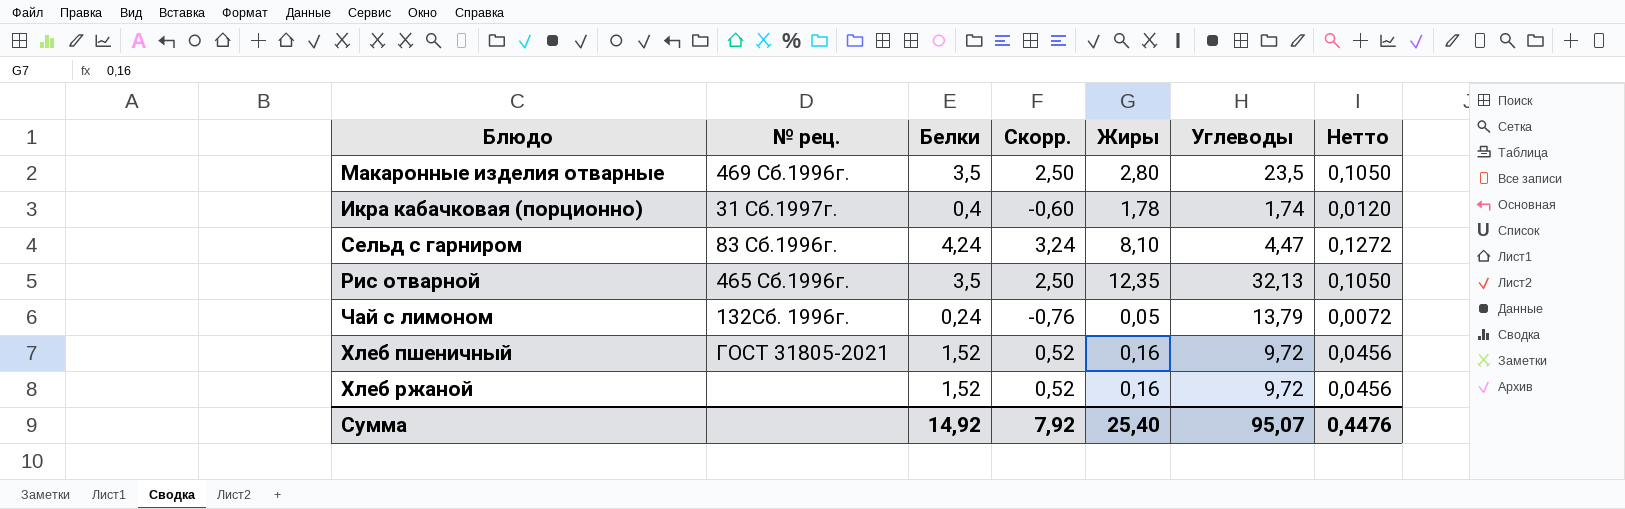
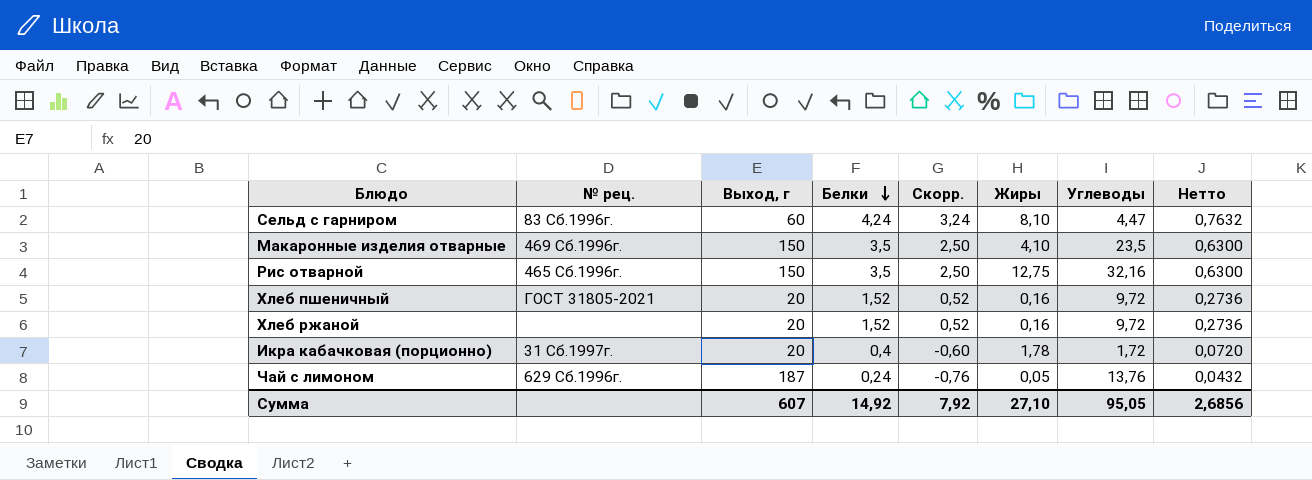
row order: none -> Белки descending
column Выход, г | position: none -> 3
column Нетто | formula: [Белки] * 0,03 -> [Белки] * 0,18
Макаронные изделия отварные | Жиры: 2,80 -> 4,10
Рис отварной | Жиры: 12,35 -> 12,75
Рис отварной | Углеводы: 32,13 -> 32,16
Икра кабачковая (порционно) | Углеводы: 1,74 -> 1,72
Чай с лимоном | № рец.: 132Сб. 1996г. -> 629 Сб.1996г.
Чай с лимоном | Углеводы: 13,79 -> 13,76
Сумма | Жиры: 25,40 -> 27,10
Сумма | Углеводы: 95,07 -> 95,05
Сумма | Нетто: 0,4476 -> 2,6856

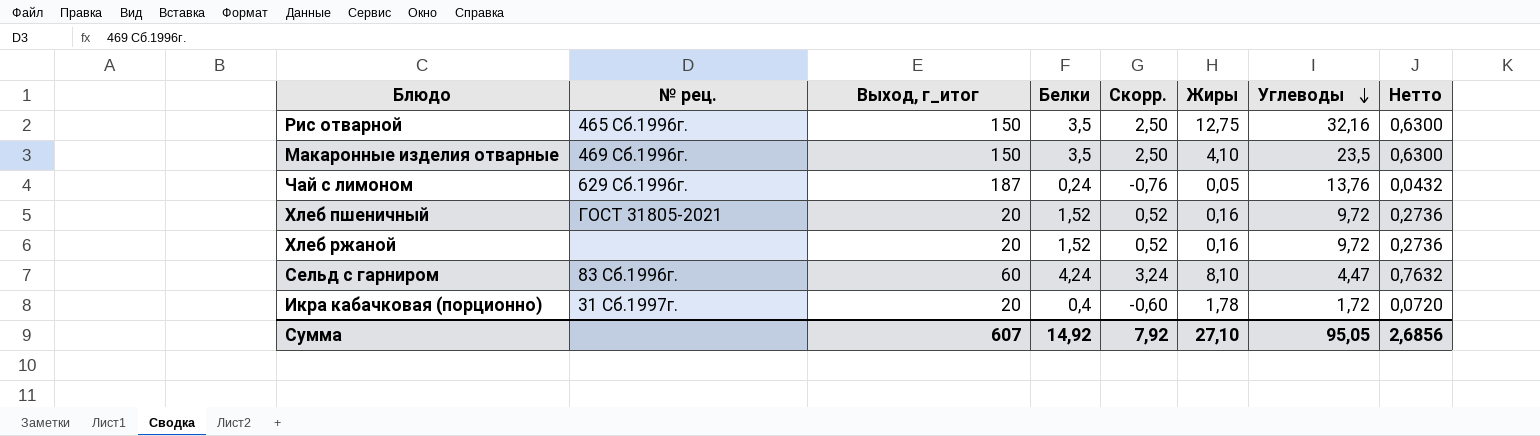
row order: Белки descending -> Углеводы descending
column name: Выход, г -> Выход, г_итог

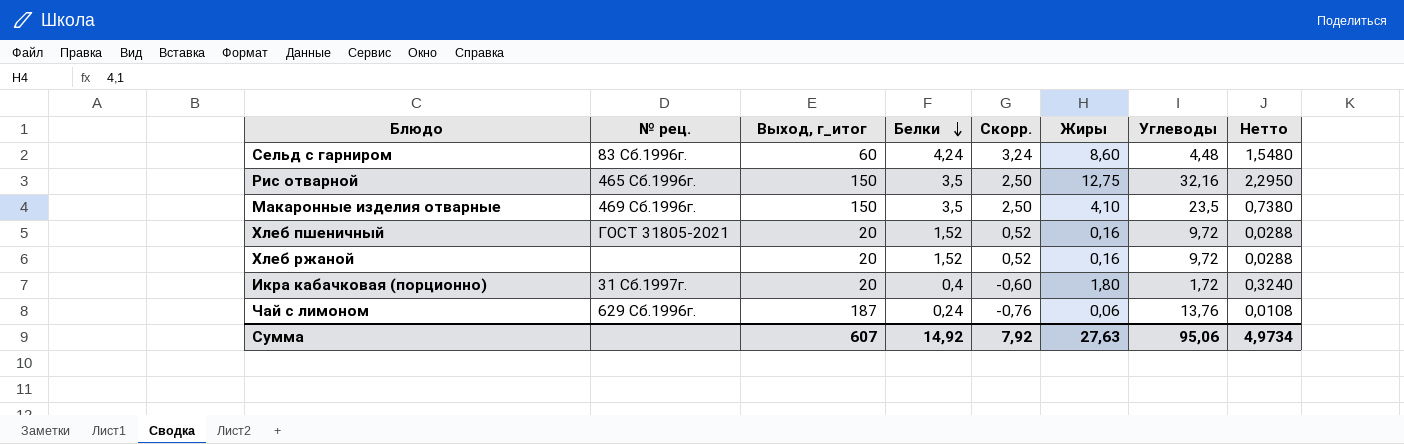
row order: Углеводы descending -> Белки descending
column Нетто | formula: [Белки] * 0,18 -> [Жиры] * 0,18
Сельд с гарниром | Жиры: 8,10 -> 8,60
Сельд с гарниром | Углеводы: 4,47 -> 4,48
Икра кабачковая (порционно) | Жиры: 1,78 -> 1,80
Чай с лимоном | Жиры: 0,05 -> 0,06
Сумма | Жиры: 27,10 -> 27,63
Сумма | Углеводы: 95,05 -> 95,06
Сумма | Нетто: 2,6856 -> 4,9734

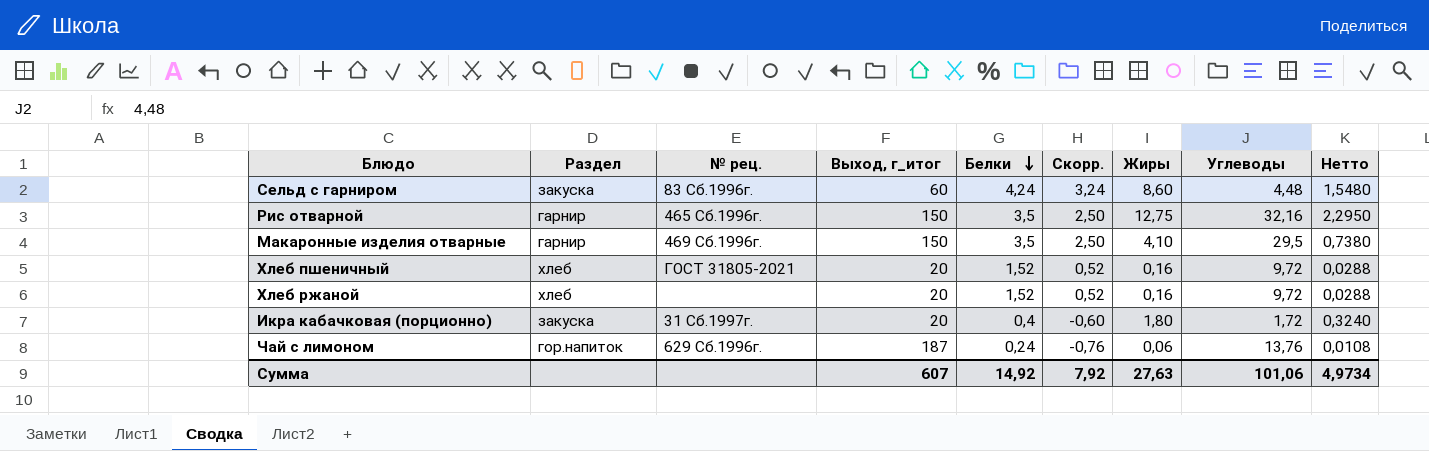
column Раздел | position: none -> 2
Макаронные изделия отварные | Углеводы: 23,5 -> 29,5
Сумма | Углеводы: 95,06 -> 101,06

